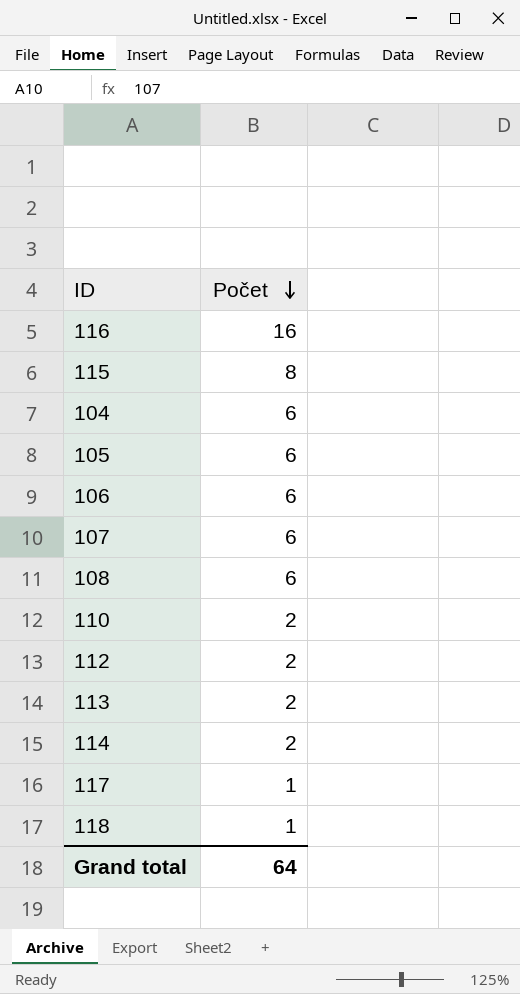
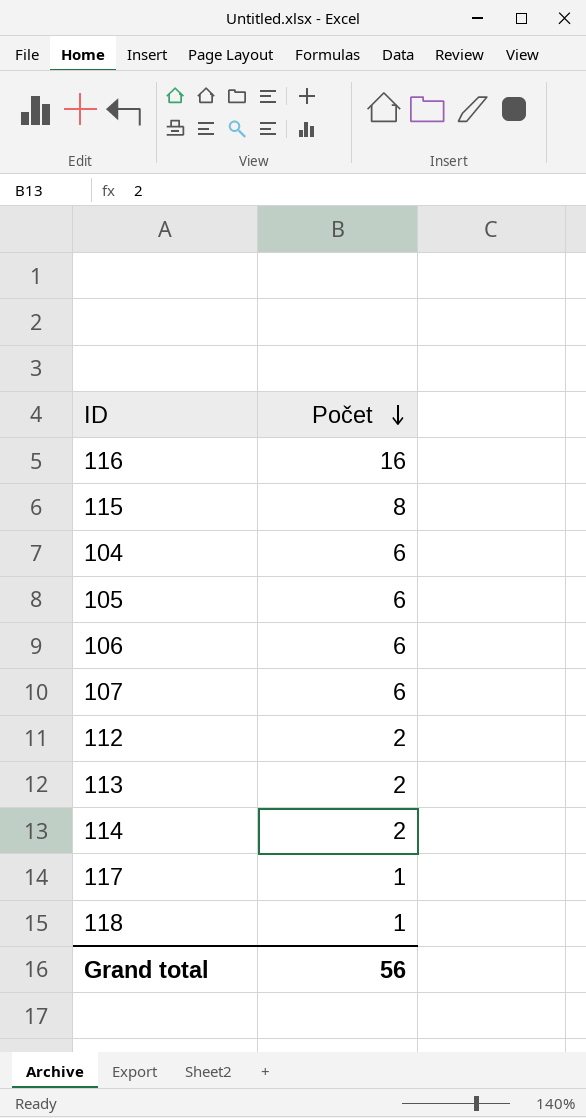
row 108: 6 -> none
row 110: 2 -> none
Grand total | Počet: 64 -> 56

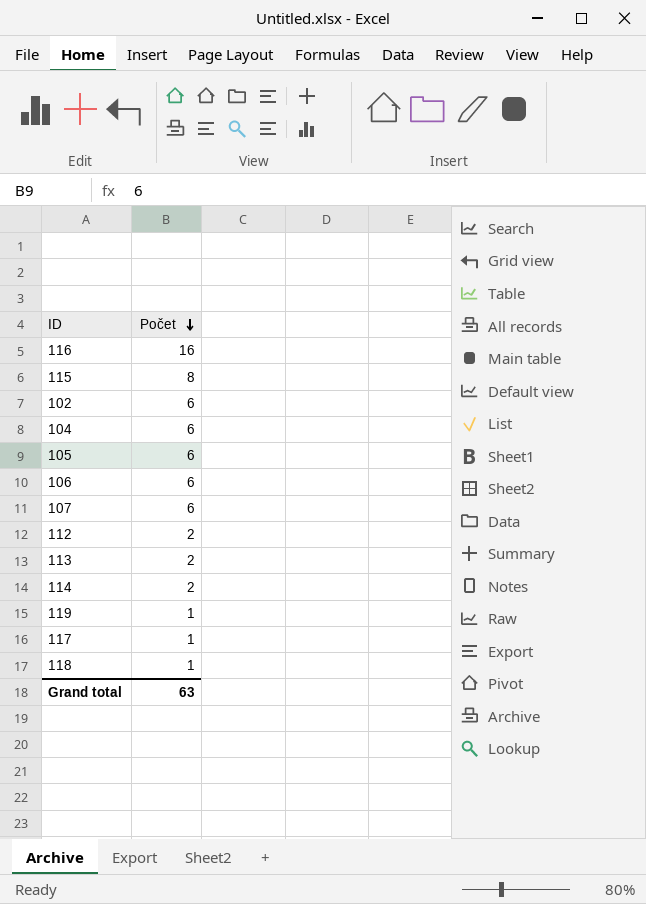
row 102: none -> 6
row 119: none -> 1
Grand total | Počet: 56 -> 63

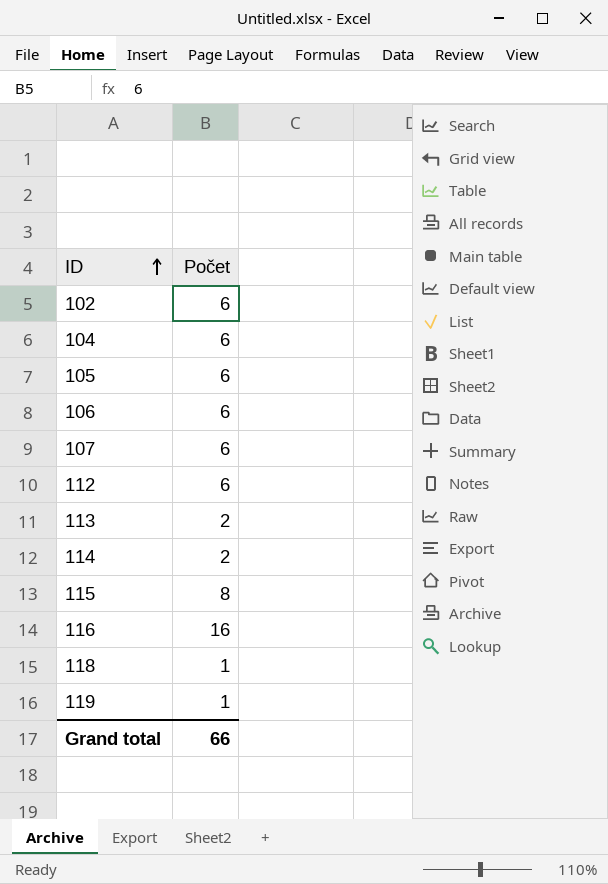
row order: Počet descending -> ID ascending
row 117: 1 -> none
112 | Počet: 2 -> 6
Grand total | Počet: 63 -> 66

